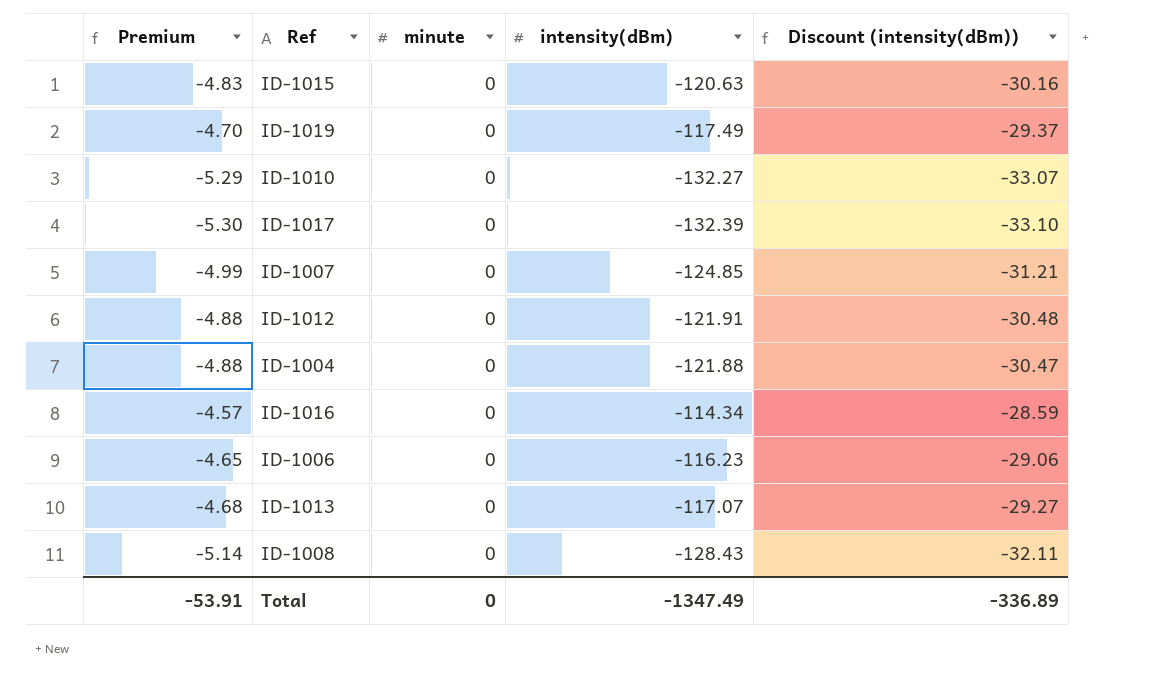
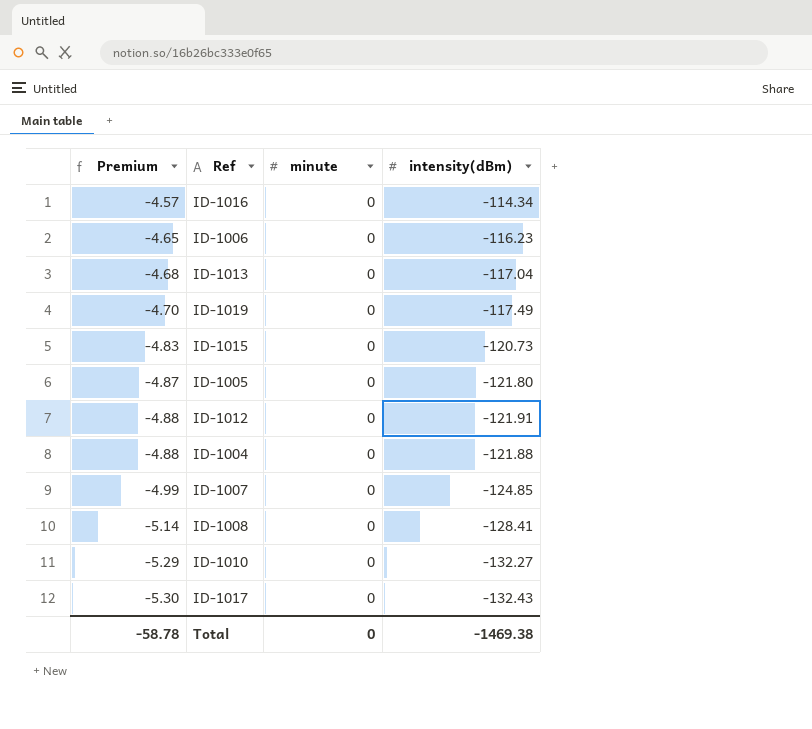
row order: none -> Premium descending
column Discount (intensity(dBm)) | formula: [intensity(dBm)] * 0.25 -> none
ID-1013 | intensity(dBm): -117.07 -> -117.04
ID-1015 | intensity(dBm): -120.63 -> -120.73
row ID-1005: none -> -4.87 | 0 | -121.80
ID-1008 | intensity(dBm): -128.43 -> -128.41
ID-1017 | intensity(dBm): -132.39 -> -132.43
Total | Premium: -53.91 -> -58.78
Total | intensity(dBm): -1347.49 -> -1469.38

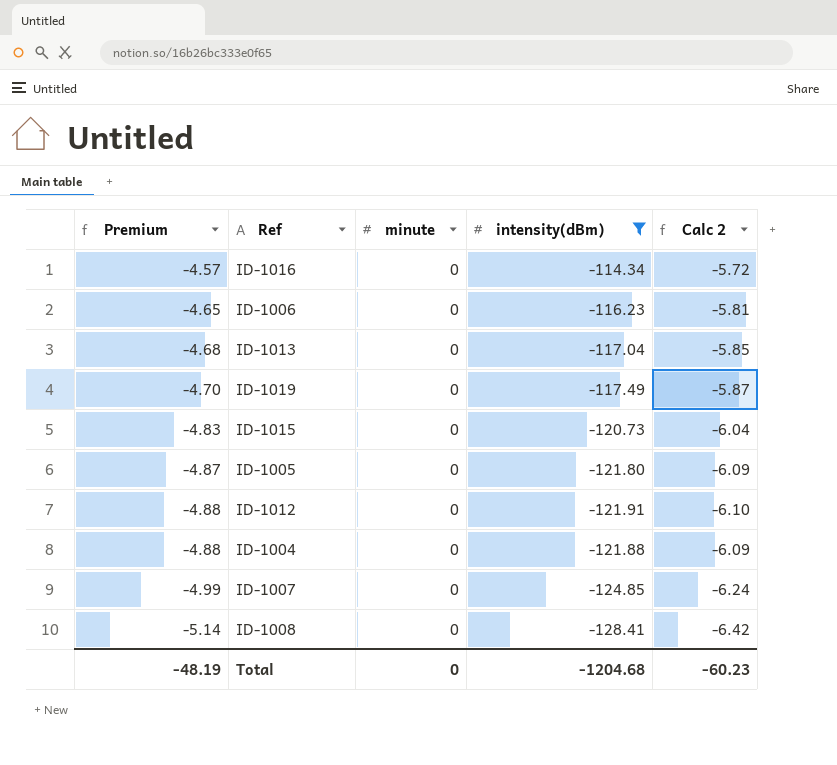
filter: none -> intensity(dBm) >= -128.41
column Calc 2 | formula: none -> [intensity(dBm)] * 0.05
Total | Premium: -58.78 -> -48.19
Total | intensity(dBm): -1469.38 -> -1204.68

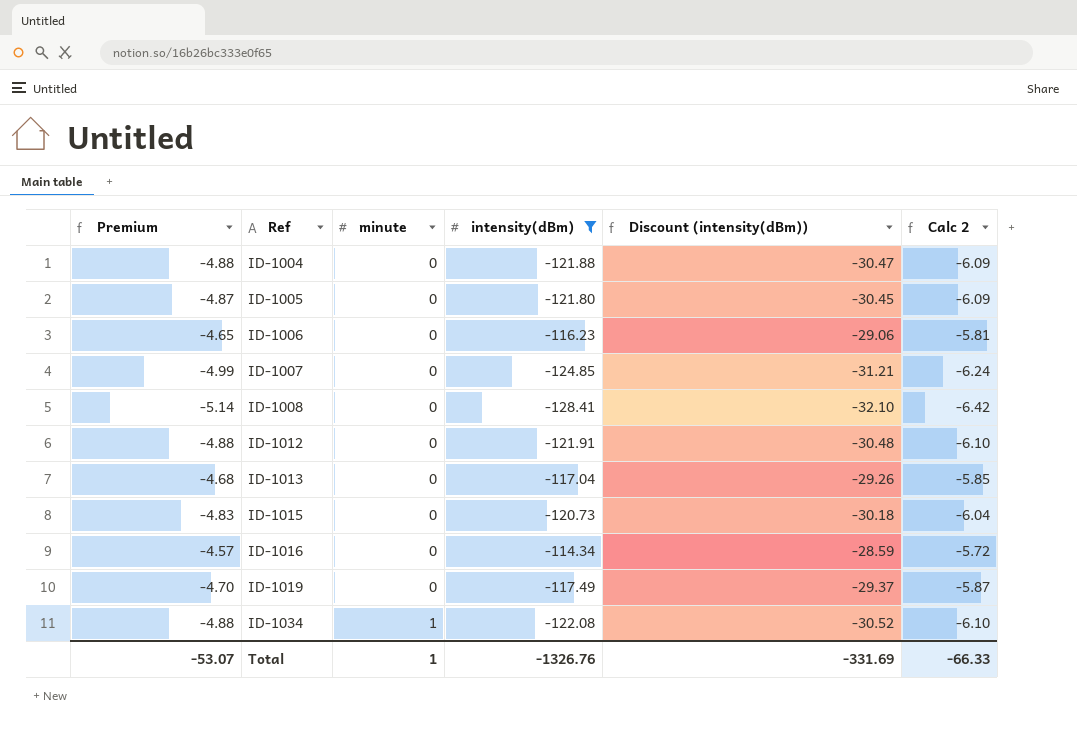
row order: Premium descending -> Ref ascending
column Discount (intensity(dBm)) | formula: none -> [intensity(dBm)] * 0.25
row ID-1034: none -> -4.88 | 1 | -122.08 | -30.52 | -6.10
Total | Premium: -48.19 -> -53.07
Total | minute: 0 -> 1
Total | intensity(dBm): -1204.68 -> -1326.76
Total | Calc 2: -60.23 -> -66.33

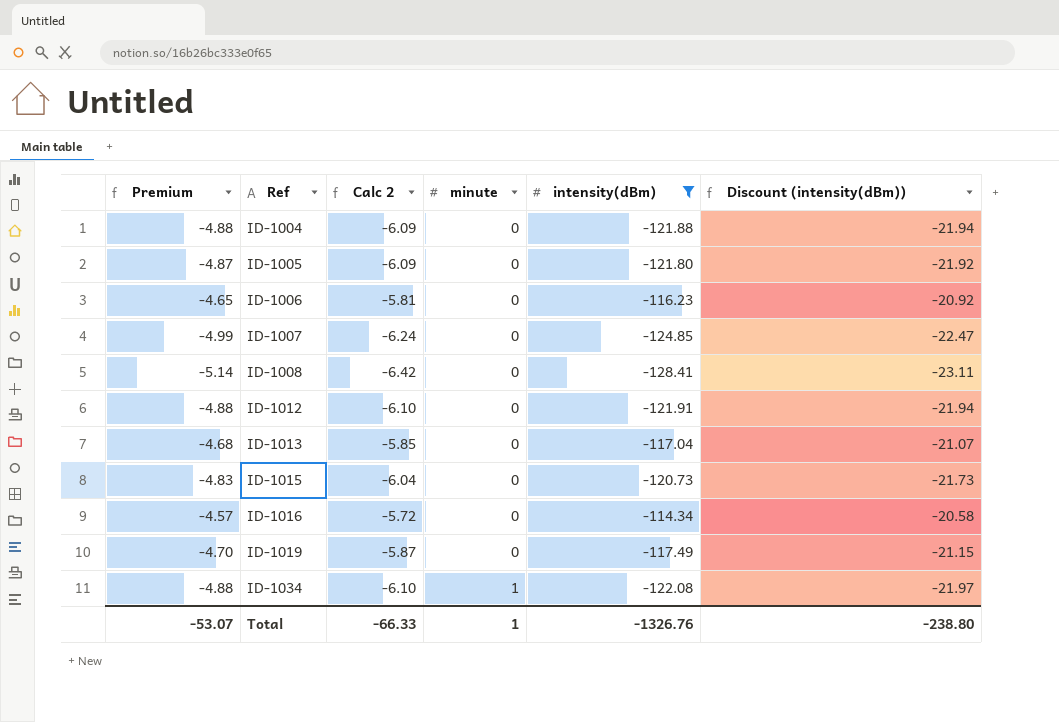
column Calc 2 | position: 6 -> 3
column Discount (intensity(dBm)) | formula: [intensity(dBm)] * 0.25 -> [intensity(dBm)] * 0.18
Total | Discount (intensity(dBm)): -331.69 -> -238.80

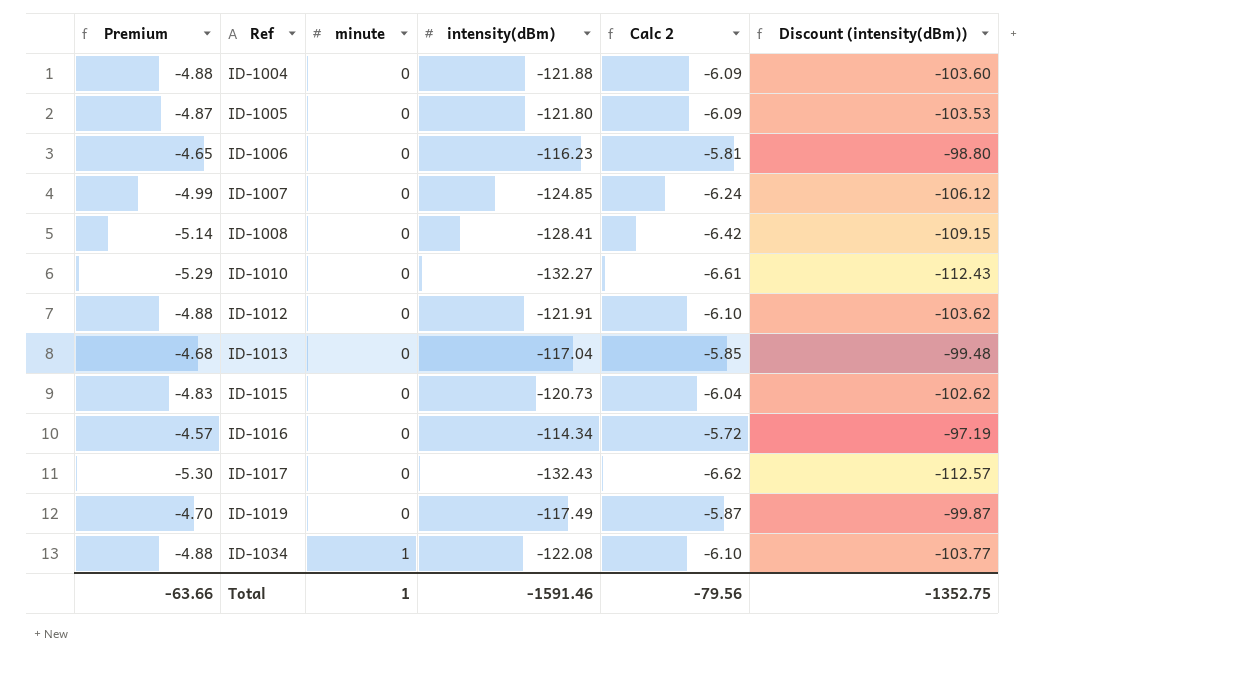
filter: intensity(dBm) >= -128.41 -> none
column Calc 2 | position: 3 -> 5
column Discount (intensity(dBm)) | formula: [intensity(dBm)] * 0.18 -> [intensity(dBm)] * 0.85
Total | Premium: -53.07 -> -63.66
Total | intensity(dBm): -1326.76 -> -1591.46
Total | Calc 2: -66.33 -> -79.56
Total | Discount (intensity(dBm)): -238.80 -> -1352.75

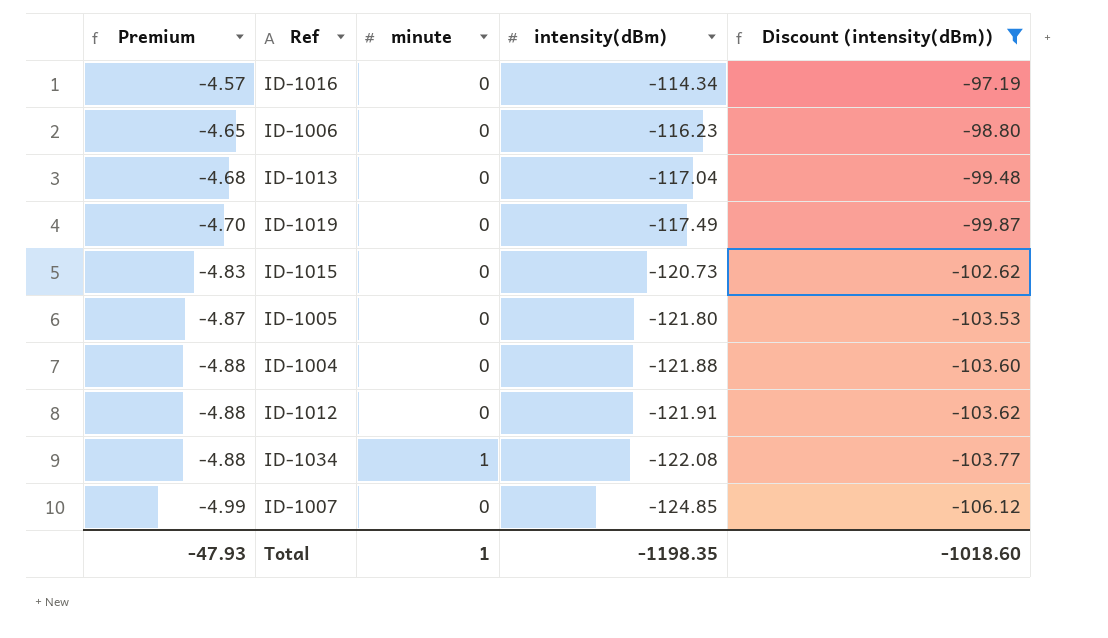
filter: none -> Discount (intensity(dBm)) >= -106.12
row order: Ref ascending -> Premium descending
column Calc 2 | formula: [intensity(dBm)] * 0.05 -> none
Total | Premium: -63.66 -> -47.93
Total | intensity(dBm): -1591.46 -> -1198.35
Total | Discount (intensity(dBm)): -1352.75 -> -1018.60

